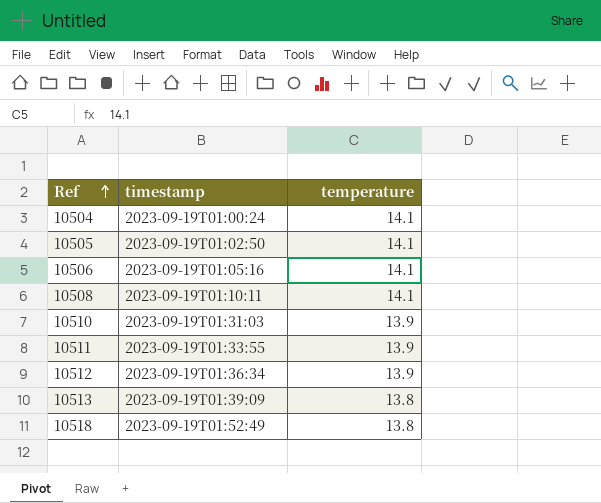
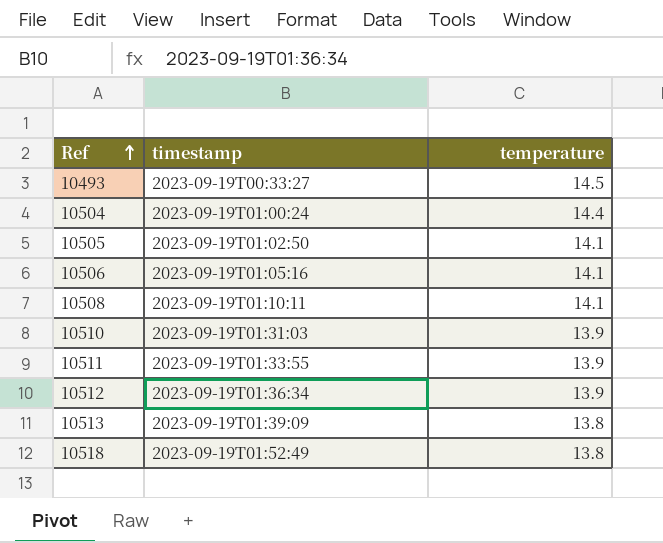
row 10493: none -> 2023-09-19T00:33:27 | 14.5
10504 | temperature: 14.1 -> 14.4

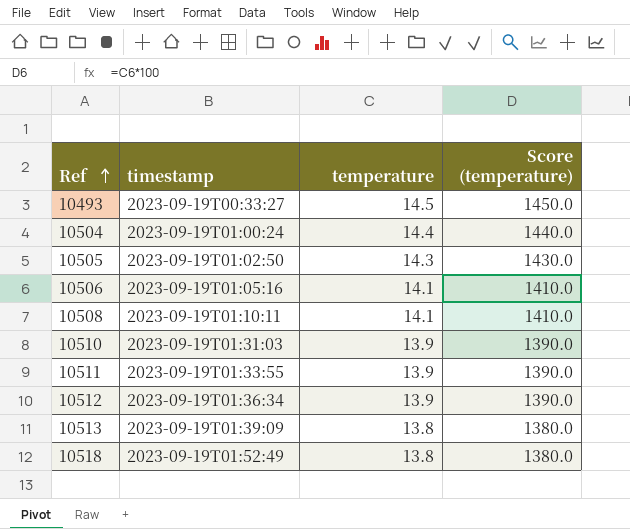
column Score (temperature) | formula: none -> [temperature] * 100
10505 | temperature: 14.1 -> 14.3

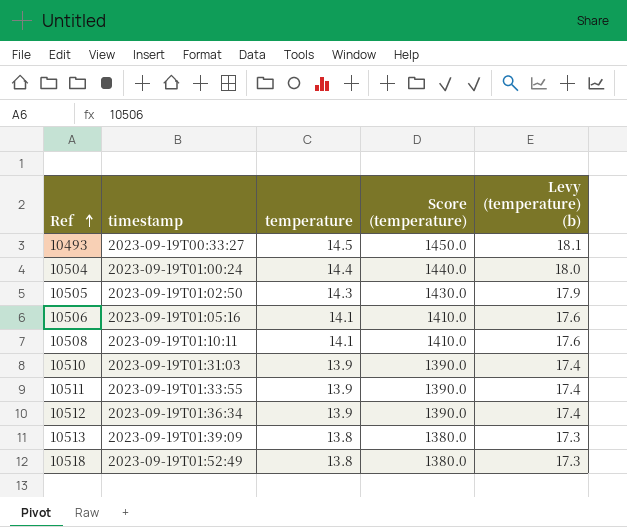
column Levy (temperature) (b) | formula: none -> [temperature] * 1.25

